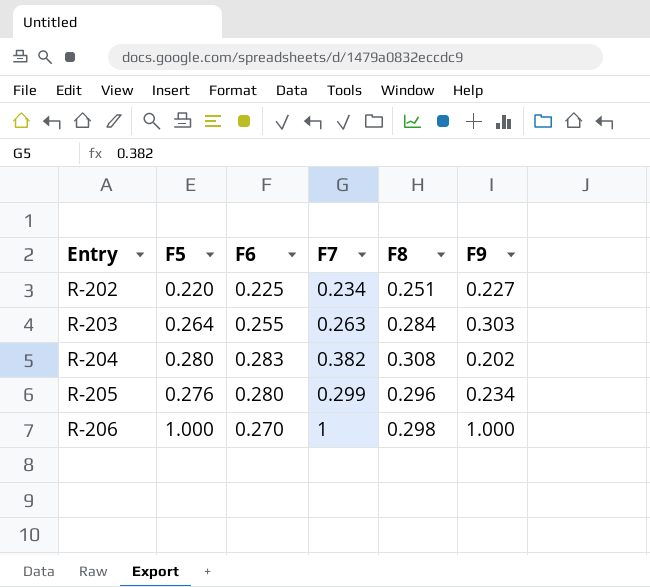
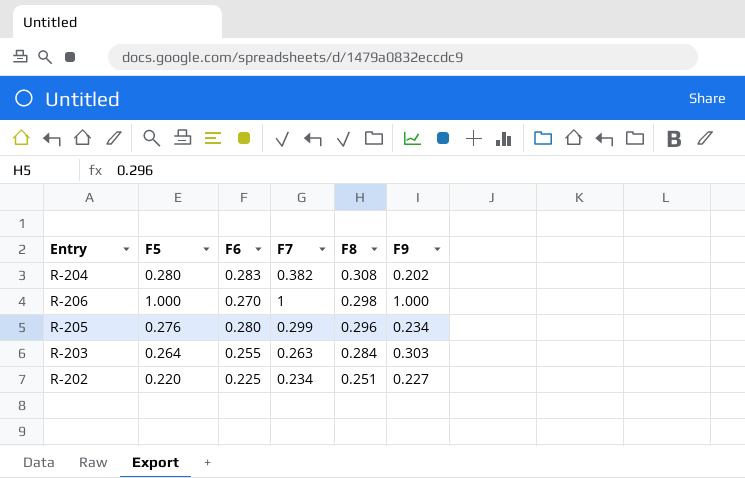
row order: Entry ascending -> F8 descending

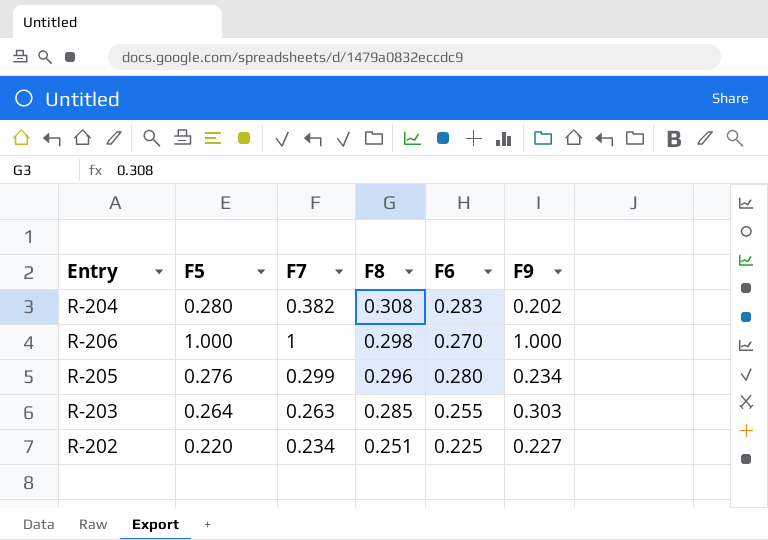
column F6 | position: 3 -> 5
R-203 | F8: 0.284 -> 0.285

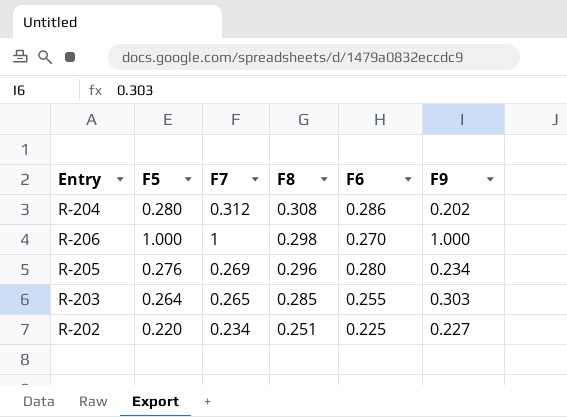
R-204 | F7: 0.382 -> 0.312
R-204 | F6: 0.283 -> 0.286
R-205 | F7: 0.299 -> 0.269
R-203 | F7: 0.263 -> 0.265

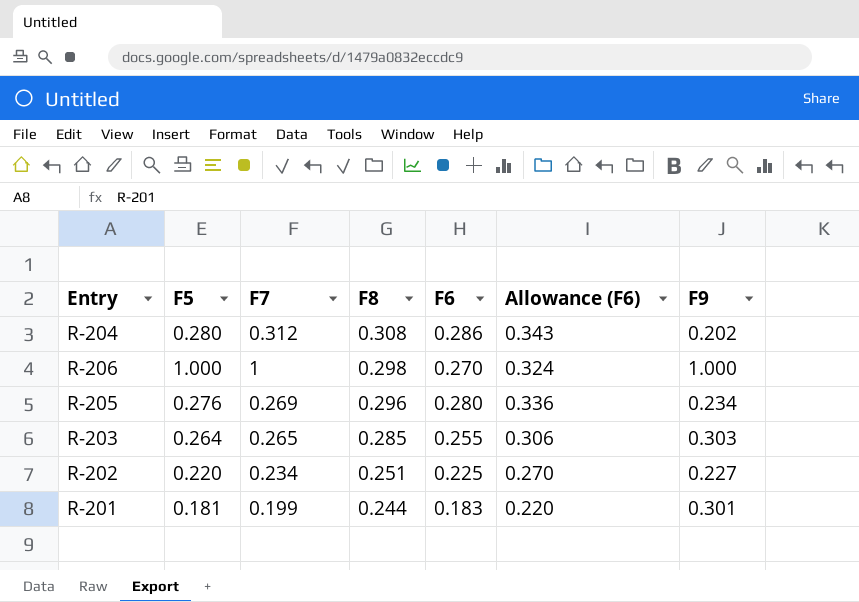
column Allowance (F6) | formula: none -> [F6] * 1.2
row R-201: none -> 0.181 | 0.199 | 0.244 | 0.183 | 0.220 | 0.301

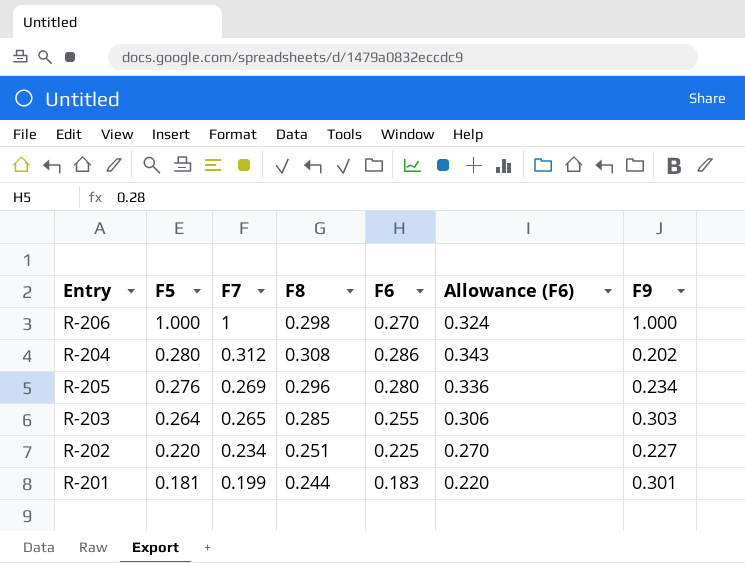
row order: F8 descending -> F5 descending

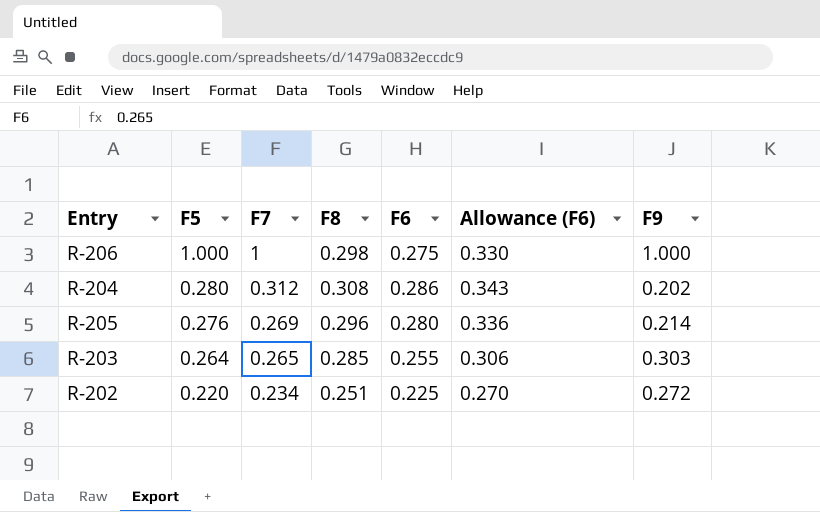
row R-201: 0.181 | 0.199 | 0.244 | 0.183 | 0.220 | 0.301 -> none
R-206 | F6: 0.270 -> 0.275
R-206 | Allowance (F6): 0.324 -> 0.330
R-205 | F9: 0.234 -> 0.214
R-202 | F9: 0.227 -> 0.272

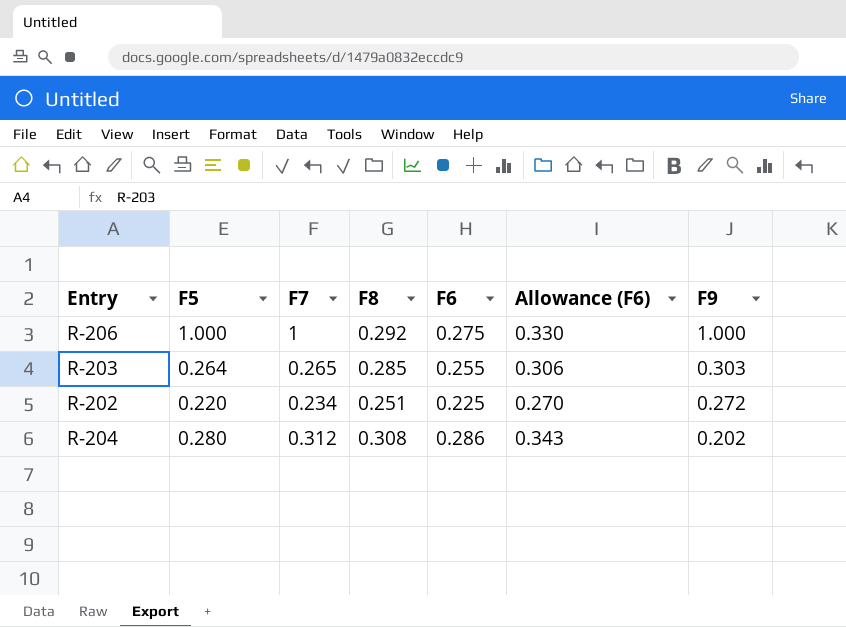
row order: F5 descending -> F9 descending
row R-205: 0.276 | 0.269 | 0.296 | 0.280 | 0.336 | 0.214 -> none
R-206 | F8: 0.298 -> 0.292

